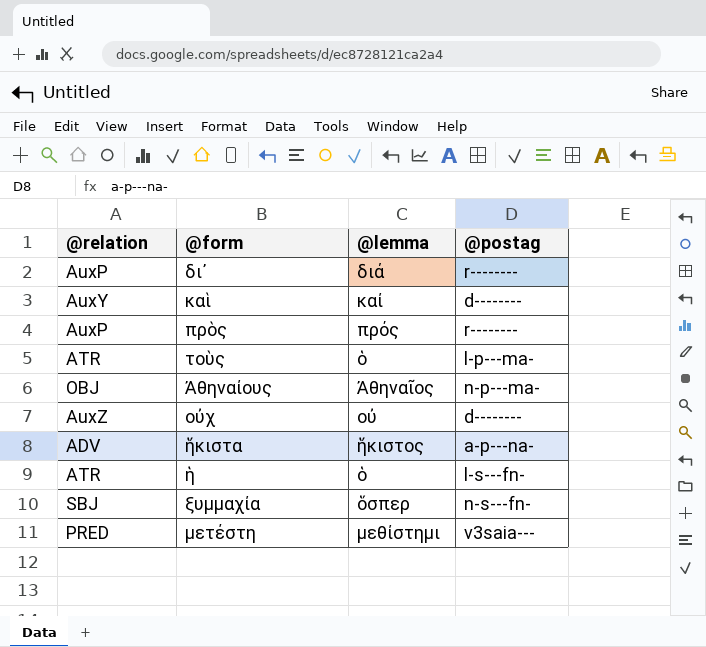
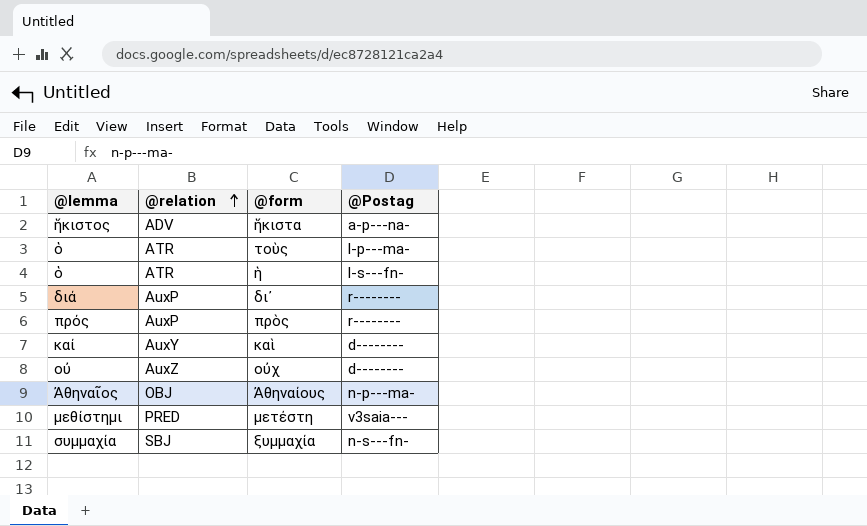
row order: none -> @relation ascending
column @lemma | position: 3 -> 1
column name: @postag -> @Postag
ξυμμαχία | @lemma: ὅσπερ -> συμμαχία

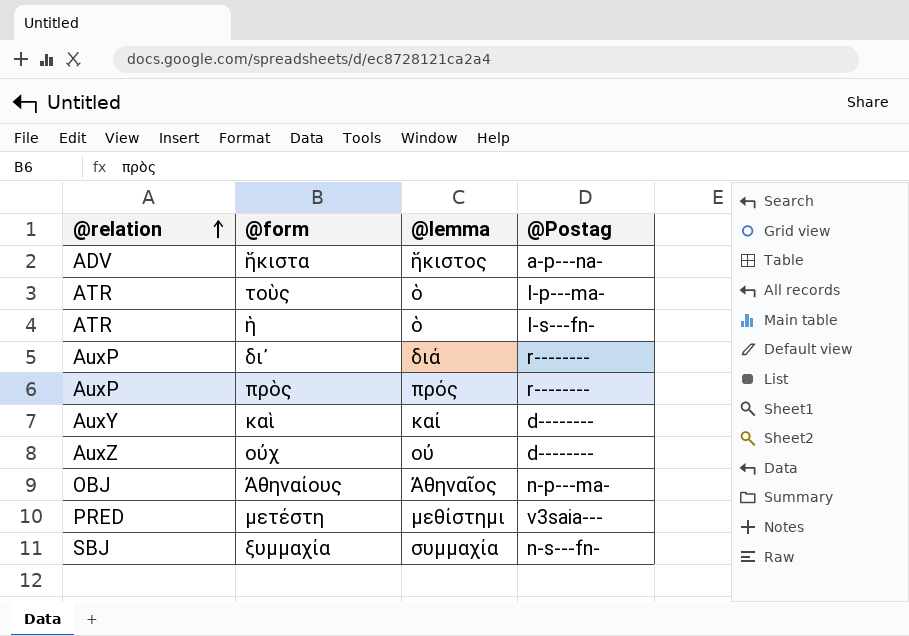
column @lemma | position: 1 -> 3

